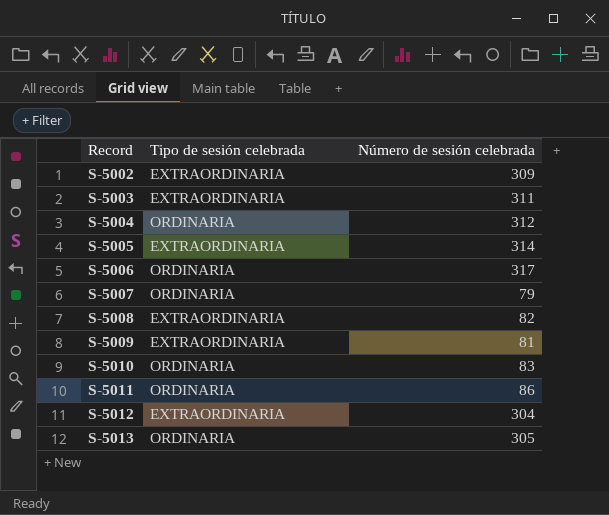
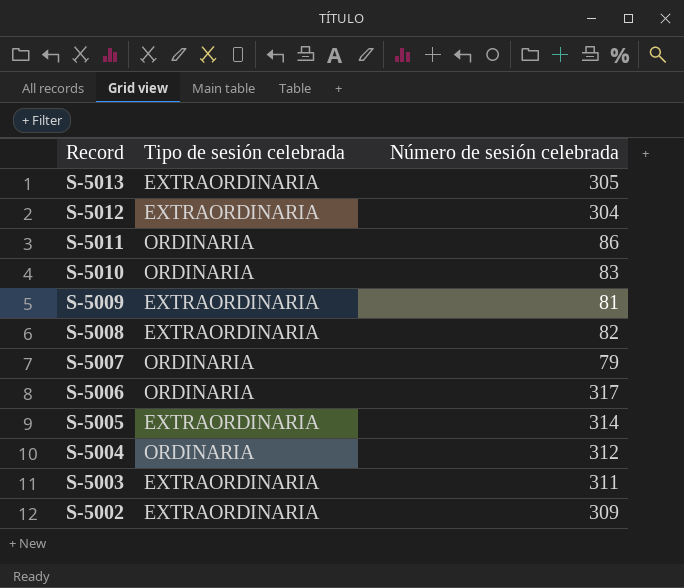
row order: Record ascending -> Record descending
S-5013 | Tipo de sesión celebrada: ORDINARIA -> EXTRAORDINARIA

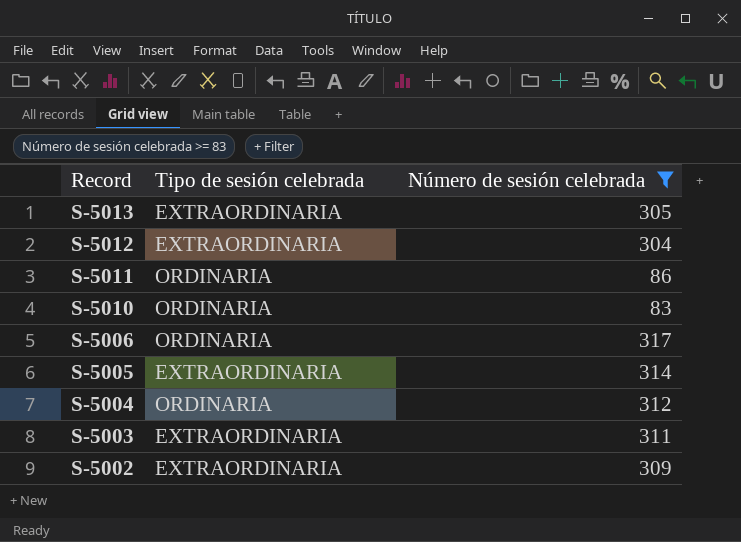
filter: none -> Número de sesión celebrada >= 83

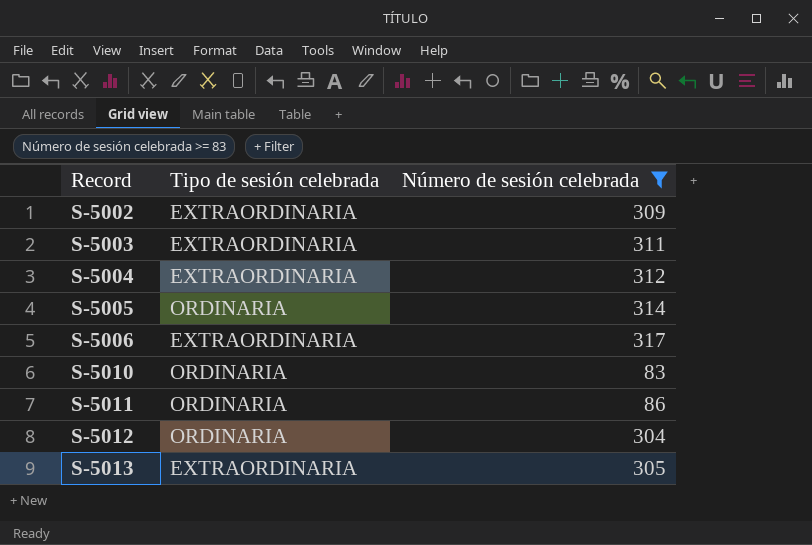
row order: Record descending -> Record ascending
S-5004 | Tipo de sesión celebrada: ORDINARIA -> EXTRAORDINARIA
S-5005 | Tipo de sesión celebrada: EXTRAORDINARIA -> ORDINARIA
S-5006 | Tipo de sesión celebrada: ORDINARIA -> EXTRAORDINARIA
S-5012 | Tipo de sesión celebrada: EXTRAORDINARIA -> ORDINARIA

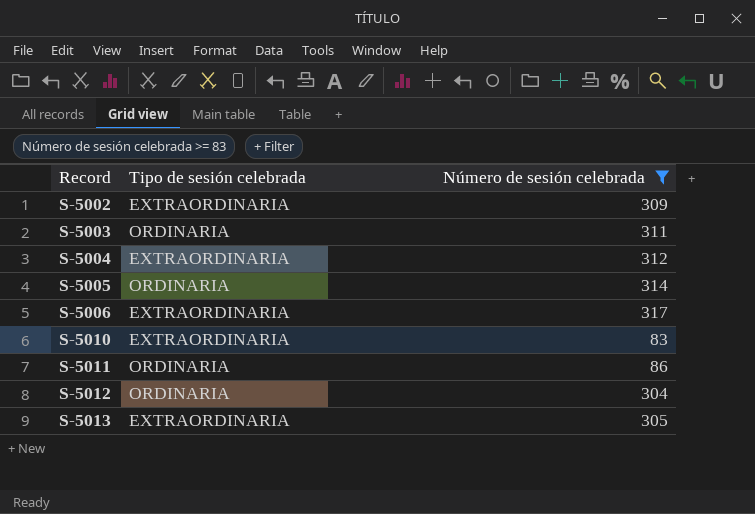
S-5003 | Tipo de sesión celebrada: EXTRAORDINARIA -> ORDINARIA
S-5010 | Tipo de sesión celebrada: ORDINARIA -> EXTRAORDINARIA

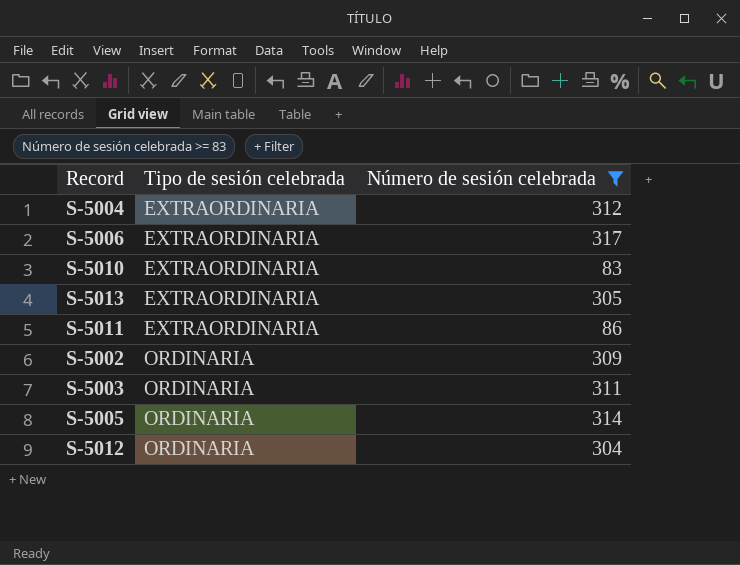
row order: Record ascending -> Tipo de sesión celebrada ascending
S-5011 | Tipo de sesión celebrada: ORDINARIA -> EXTRAORDINARIA
S-5002 | Tipo de sesión celebrada: EXTRAORDINARIA -> ORDINARIA

